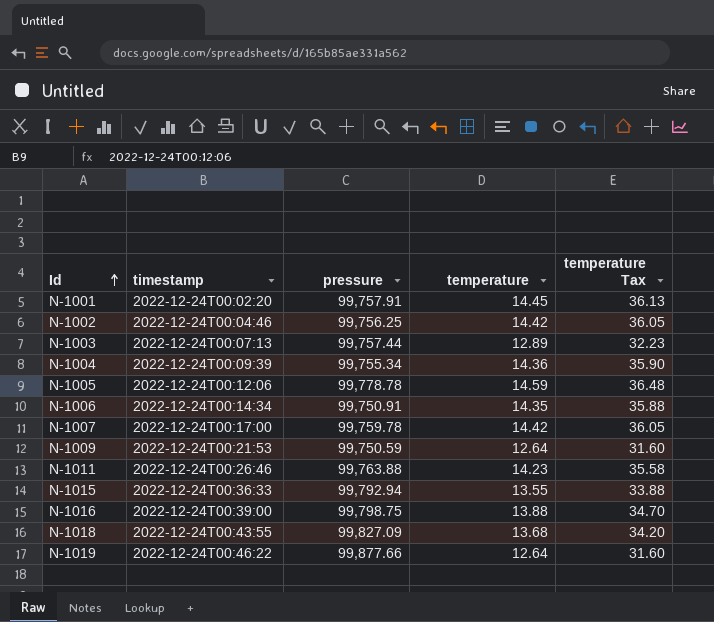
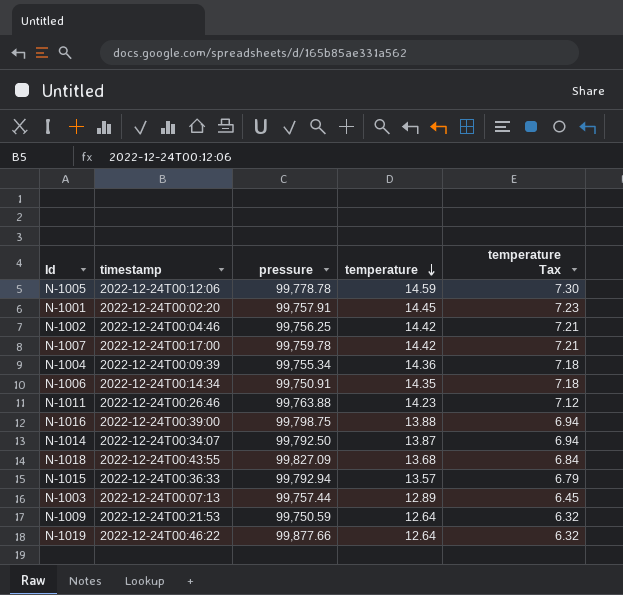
row order: Id ascending -> temperature descending
column temperature Tax | formula: [temperature] * 2.5 -> [temperature] * 0.5
row N-1014: none -> 2022-12-24T00:34:07 | 99,792.50 | 13.87 | 6.94
N-1015 | temperature: 13.55 -> 13.57

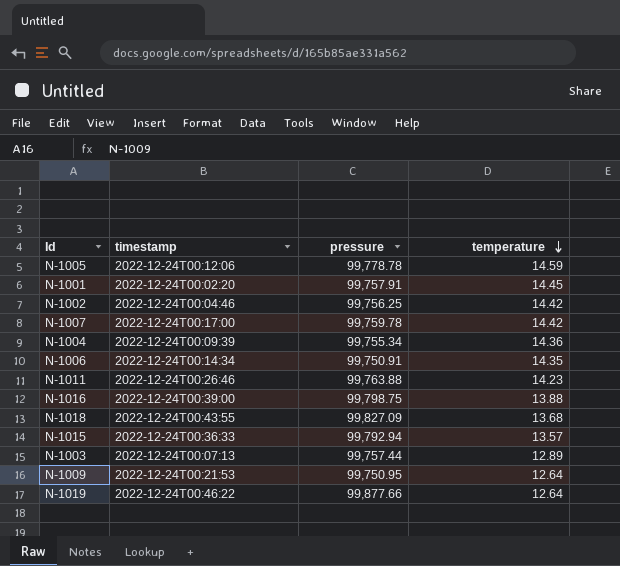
column temperature Tax | formula: [temperature] * 0.5 -> none
row N-1014: 2022-12-24T00:34:07 | 99,792.50 | 13.87 | 6.94 -> none
N-1009 | pressure: 99,750.59 -> 99,750.95

